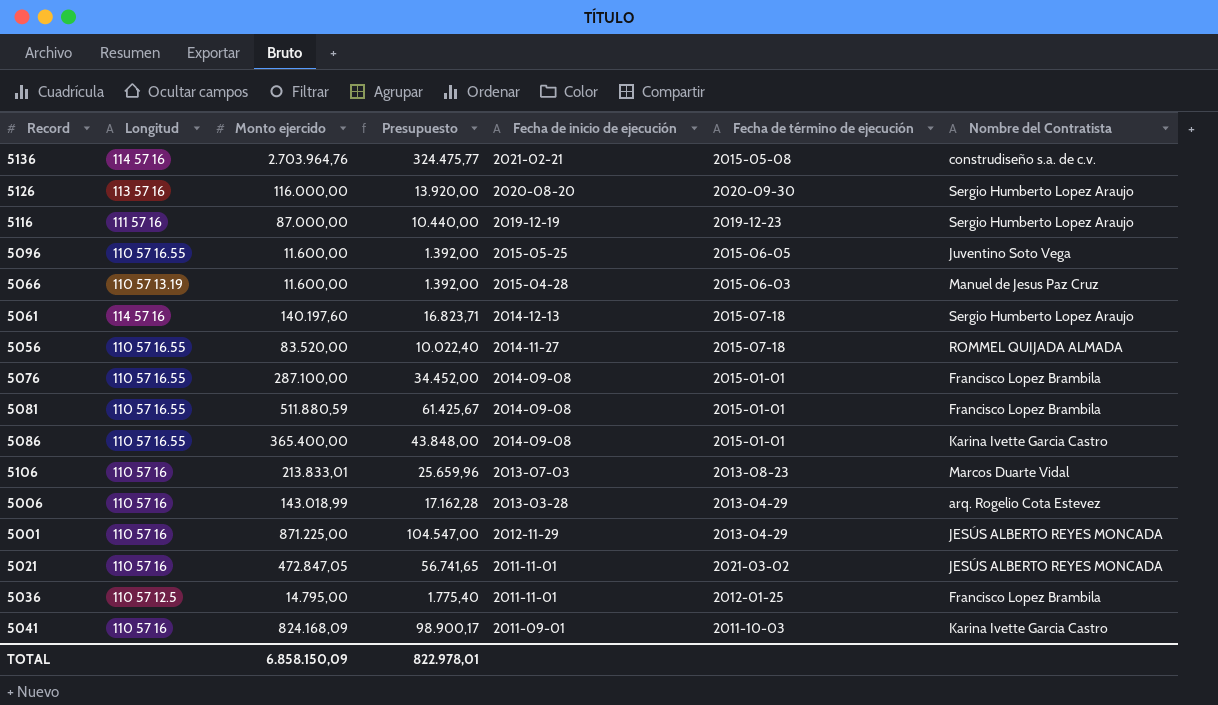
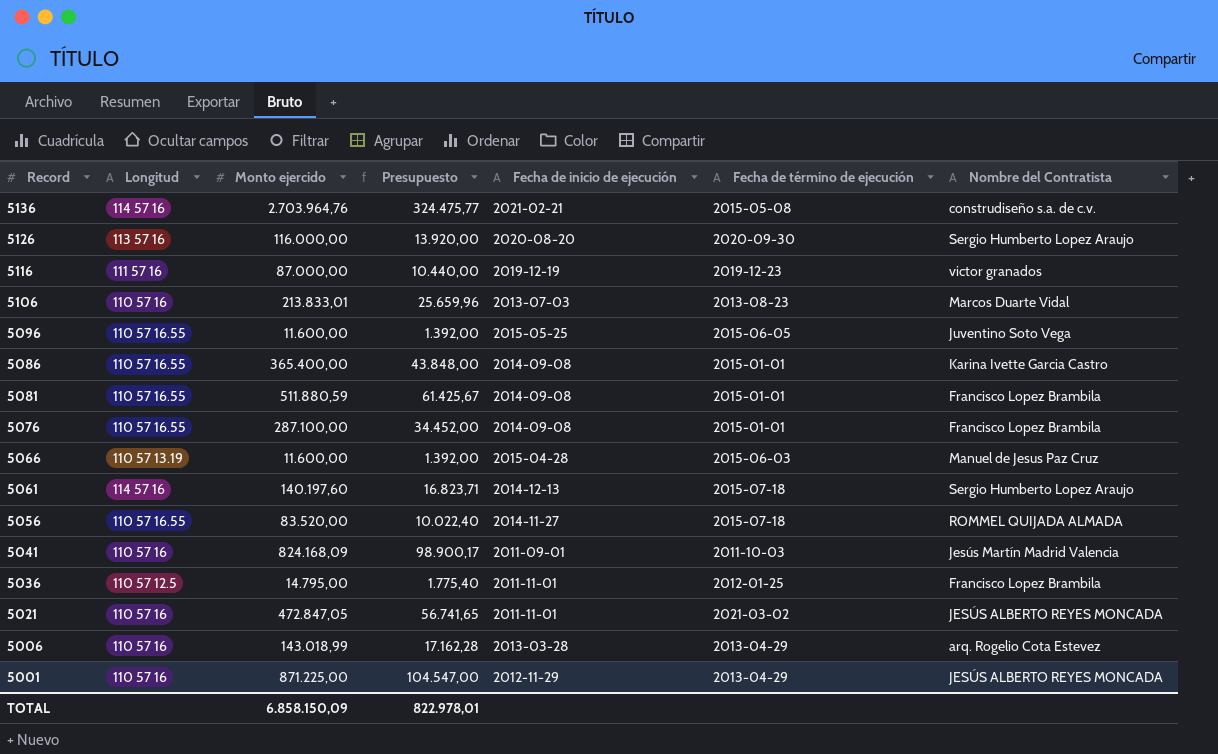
row order: Fecha de inicio de ejecución descending -> Record descending
5116 | Nombre del Contratista: Sergio Humberto Lopez Araujo -> victor granados
5041 | Nombre del Contratista: Karina Ivette Garcia Castro -> Jesús Martín Madrid Valencia

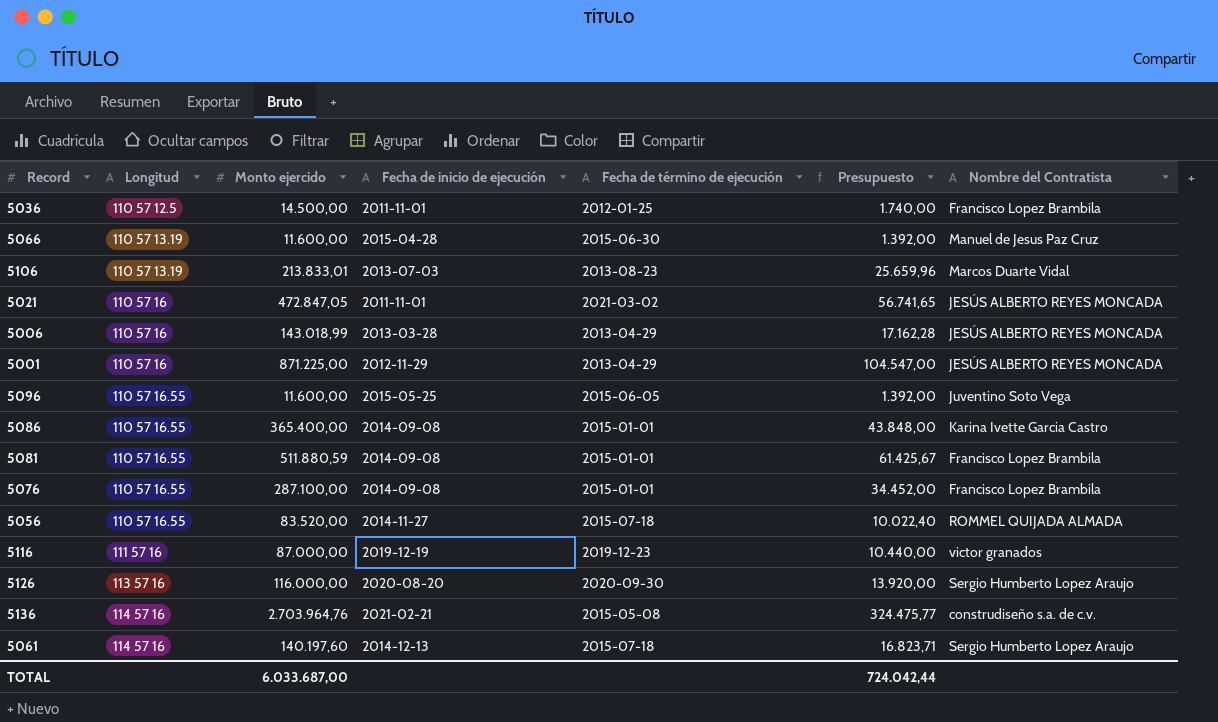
row order: Record descending -> Longitud ascending
column Presupuesto | position: 4 -> 6
row 5041: 110 57 16 | 824.168,09 | 98.900,17 | 2011-09-01 | 2011-10-03 | Jesús Martín Madrid Valencia -> none
5036 | Monto ejercido: 14.795,00 -> 14.500,00
5036 | Presupuesto: 1.775,40 -> 1.740,00
5066 | Fecha de término de ejecución: 2015-06-03 -> 2015-06-30
5106 | Longitud: 110 57 16 -> 110 57 13.19
5006 | Nombre del Contratista: arq. Rogelio Cota Estevez -> JESÚS ALBERTO REYES MONCADA
TOTAL | Monto ejercido: 6.858.150,09 -> 6.033.687,00
TOTAL | Presupuesto: 822.978,01 -> 724.042,44

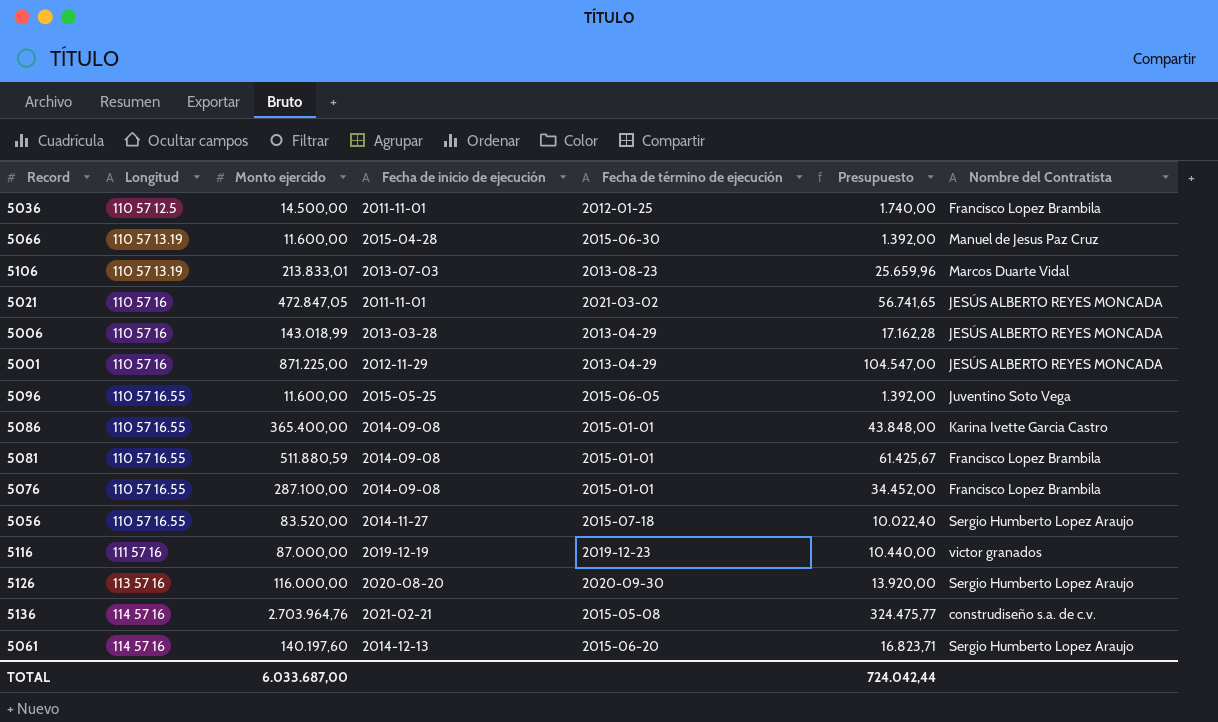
5056 | Nombre del Contratista: ROMMEL QUIJADA ALMADA -> Sergio Humberto Lopez Araujo
5061 | Fecha de término de ejecución: 2015-07-18 -> 2015-06-20

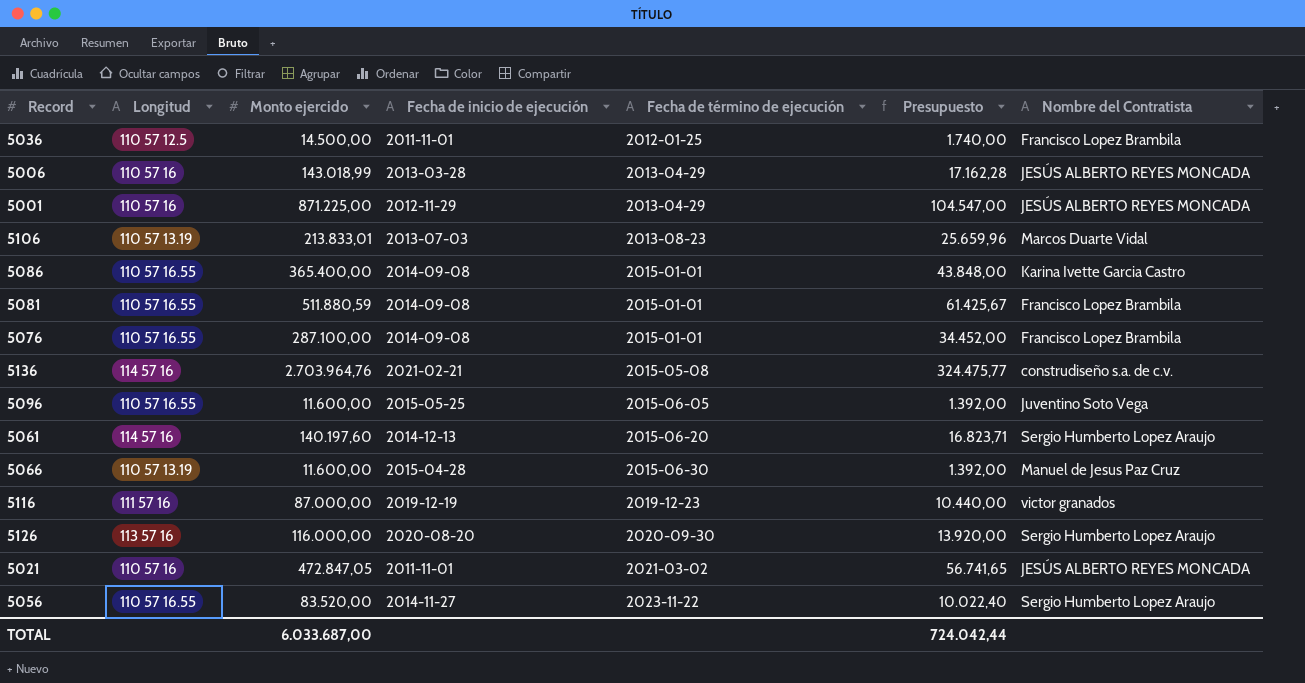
row order: Longitud ascending -> Fecha de término de ejecución ascending
5056 | Fecha de término de ejecución: 2015-07-18 -> 2023-11-22

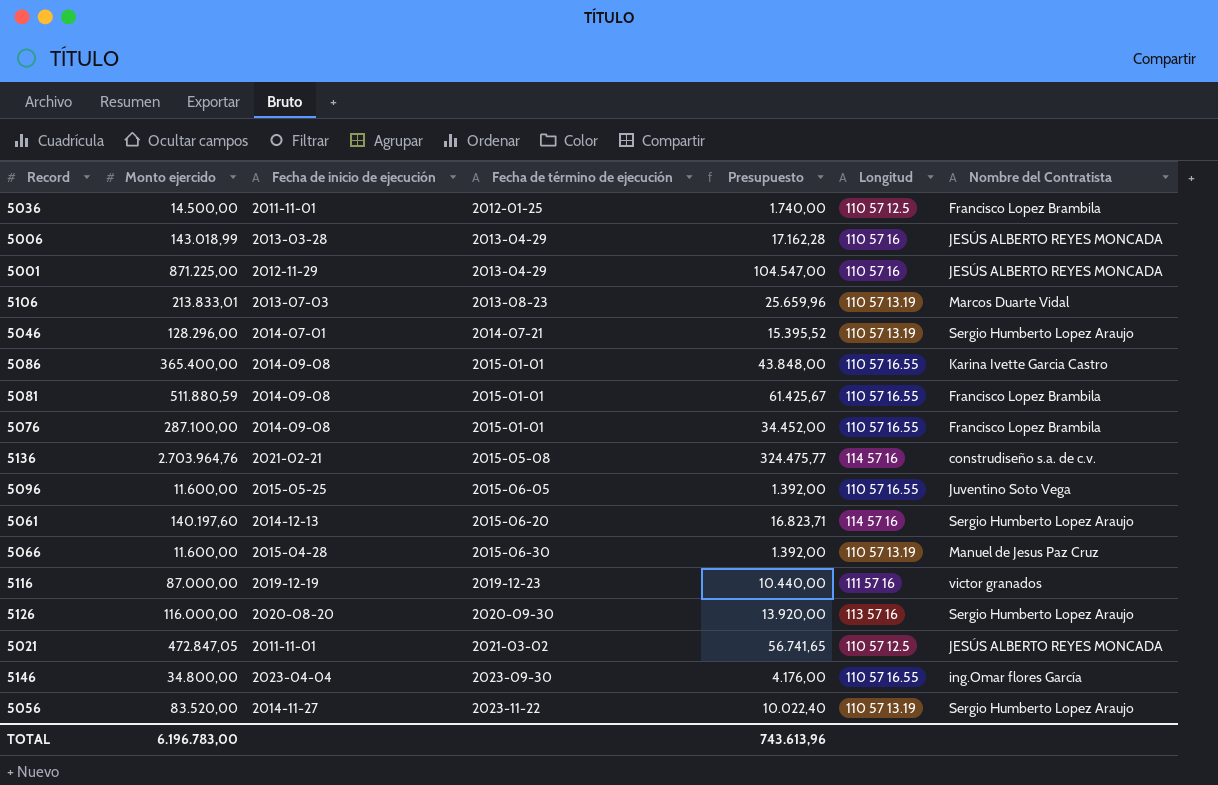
column Longitud | position: 2 -> 6
row 5046: none -> 128.296,00 | 2014-07-01 | 2014-07-21 | 15.395,52 | 110 57 13.19 | Sergio Humberto Lopez Araujo
5021 | Longitud: 110 57 16 -> 110 57 12.5
row 5146: none -> 34.800,00 | 2023-04-04 | 2023-09-30 | 4.176,00 | 110 57 16.55 | ing.Omar flores García
5056 | Longitud: 110 57 16.55 -> 110 57 13.19
TOTAL | Monto ejercido: 6.033.687,00 -> 6.196.783,00
TOTAL | Presupuesto: 724.042,44 -> 743.613,96

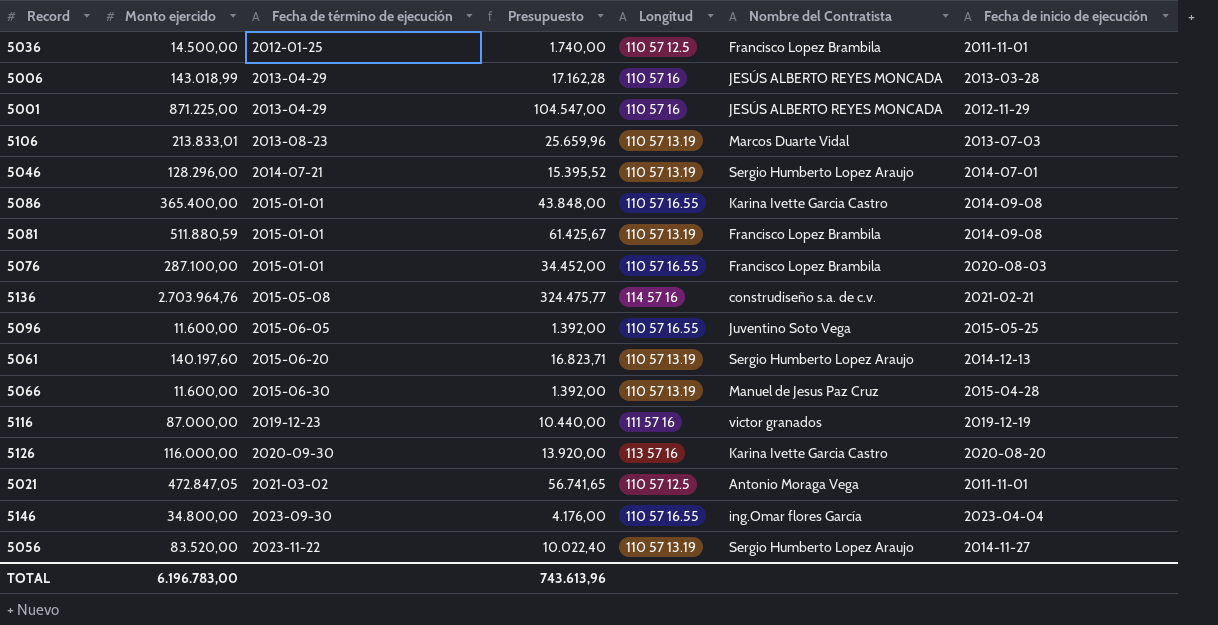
column Fecha de inicio de ejecución | position: 3 -> 7
5081 | Longitud: 110 57 16.55 -> 110 57 13.19
5076 | Fecha de inicio de ejecución: 2014-09-08 -> 2020-08-03
5061 | Longitud: 114 57 16 -> 110 57 13.19
5126 | Nombre del Contratista: Sergio Humberto Lopez Araujo -> Karina Ivette Garcia Castro
5021 | Nombre del Contratista: JESÚS ALBERTO REYES MONCADA -> Antonio Moraga Vega

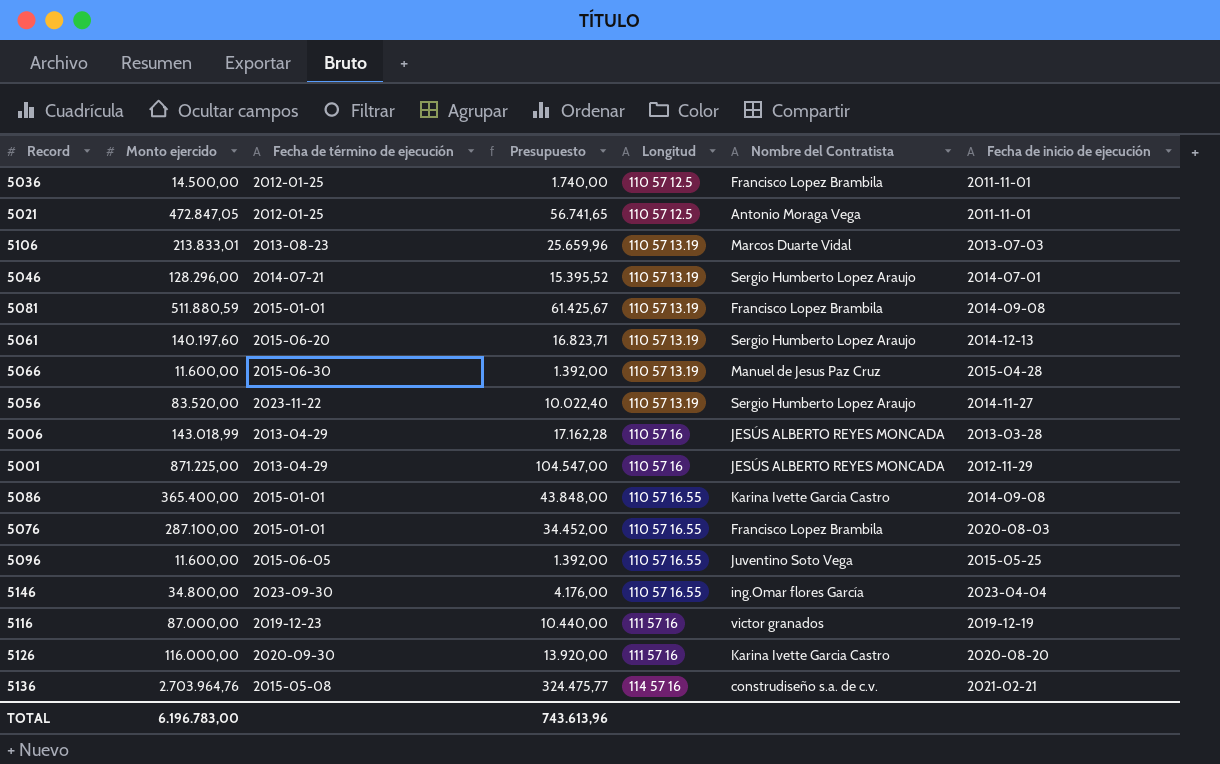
row order: Fecha de término de ejecución ascending -> Longitud ascending
5021 | Fecha de término de ejecución: 2021-03-02 -> 2012-01-25
5126 | Longitud: 113 57 16 -> 111 57 16

